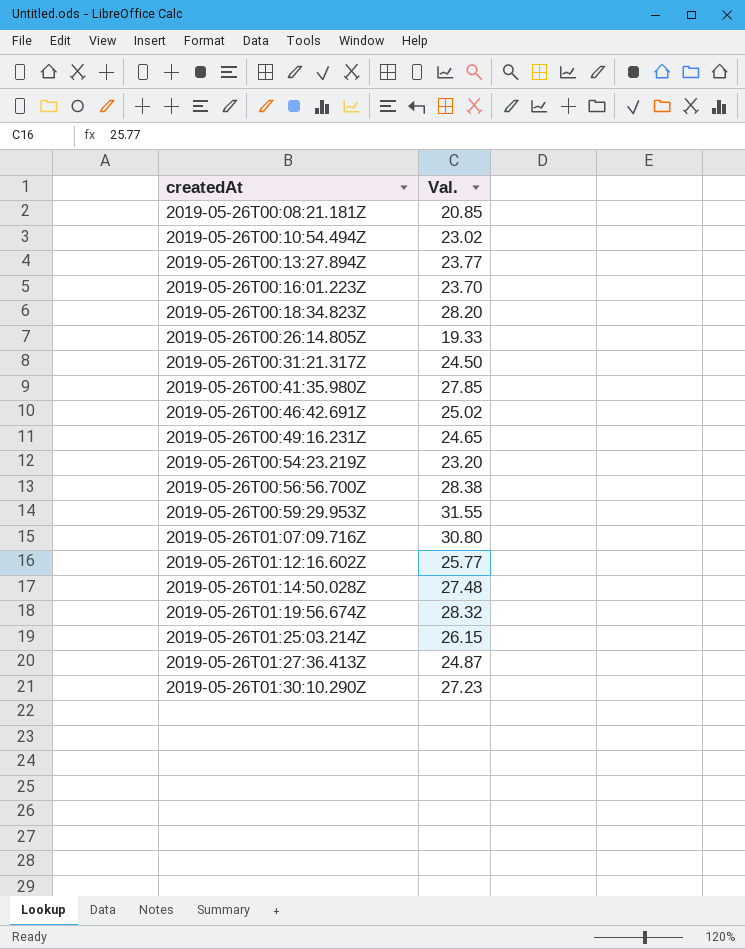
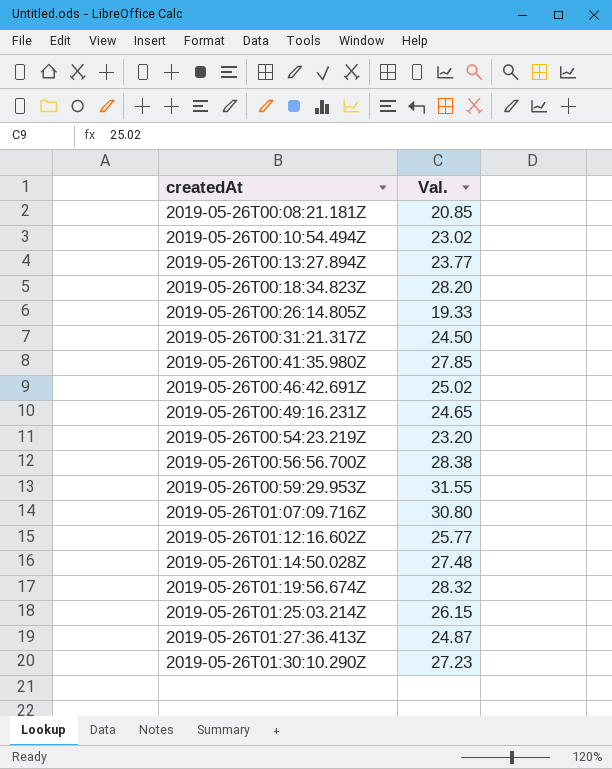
row 2019-05-26T00:16:01.223Z: 23.70 -> none

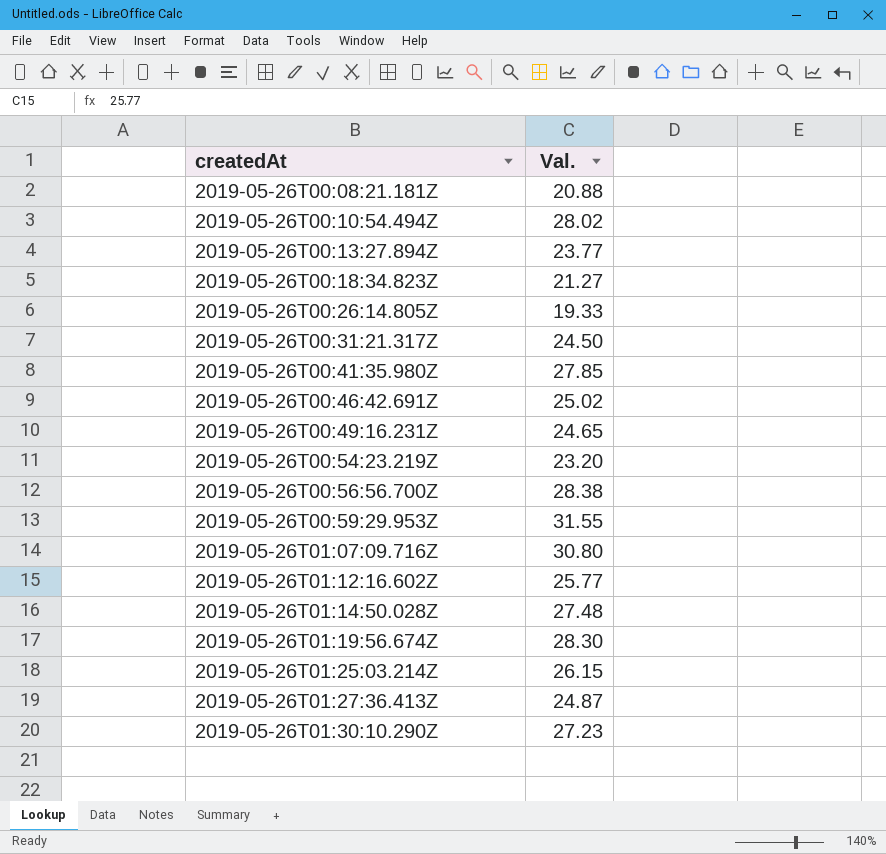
2019-05-26T00:08:21.181Z | Val.: 20.85 -> 20.88
2019-05-26T00:10:54.494Z | Val.: 23.02 -> 28.02
2019-05-26T00:18:34.823Z | Val.: 28.20 -> 21.27
2019-05-26T01:19:56.674Z | Val.: 28.32 -> 28.30

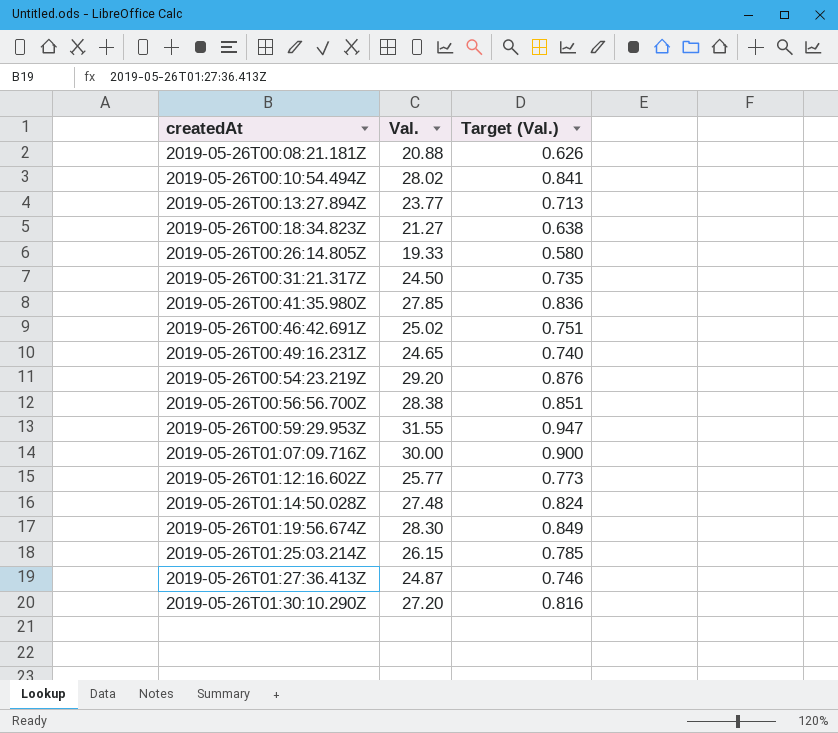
column Target (Val.) | formula: none -> [Val.] * 0.03
2019-05-26T00:54:23.219Z | Val.: 23.20 -> 29.20
2019-05-26T01:07:09.716Z | Val.: 30.80 -> 30.00
2019-05-26T01:30:10.290Z | Val.: 27.23 -> 27.20

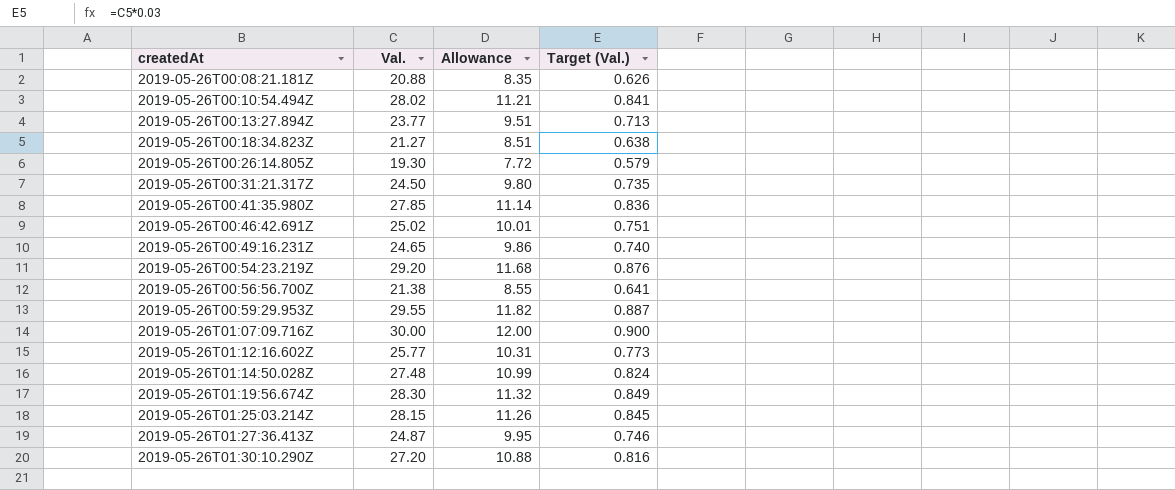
column Allowance | formula: none -> [Val.] * 0.4
2019-05-26T00:26:14.805Z | Val.: 19.33 -> 19.30
2019-05-26T00:26:14.805Z | Target (Val.): 0.580 -> 0.579
2019-05-26T00:56:56.700Z | Val.: 28.38 -> 21.38
2019-05-26T00:56:56.700Z | Target (Val.): 0.851 -> 0.641
2019-05-26T00:59:29.953Z | Val.: 31.55 -> 29.55
2019-05-26T00:59:29.953Z | Target (Val.): 0.947 -> 0.887
2019-05-26T01:25:03.214Z | Val.: 26.15 -> 28.15
2019-05-26T01:25:03.214Z | Target (Val.): 0.785 -> 0.845

